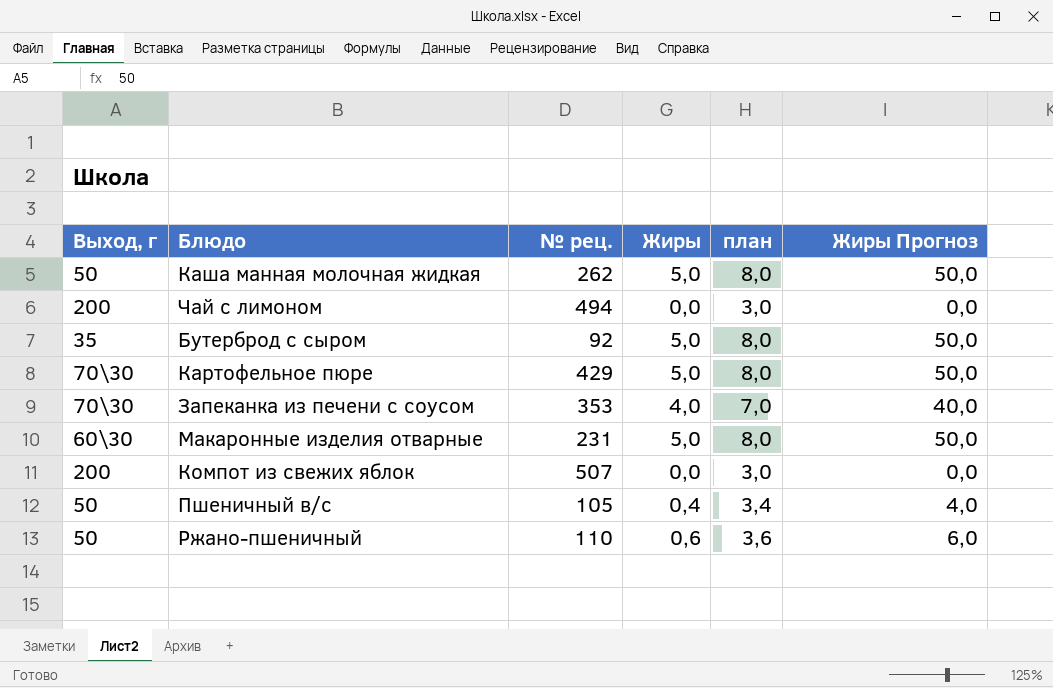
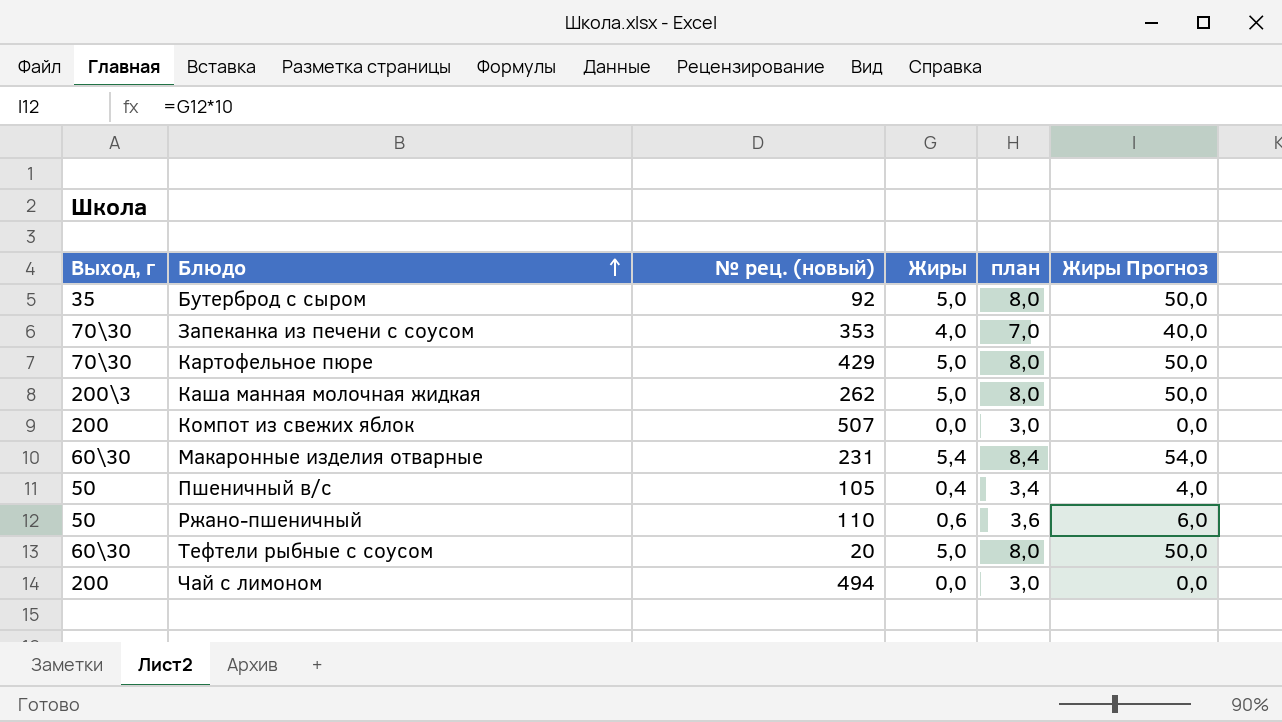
row order: none -> Блюдо ascending
column name: № рец. -> № рец. (новый)
Каша манная молочная жидкая | Выход, г: 50 -> 200\3
Макаронные изделия отварные | Жиры: 5,0 -> 5,4
Макаронные изделия отварные | план: 8,0 -> 8,4
Макаронные изделия отварные | Жиры Прогноз: 50,0 -> 54,0
row Тефтели рыбные с соусом: none -> 60\30 | 20 | 5,0 | 8,0 | 50,0

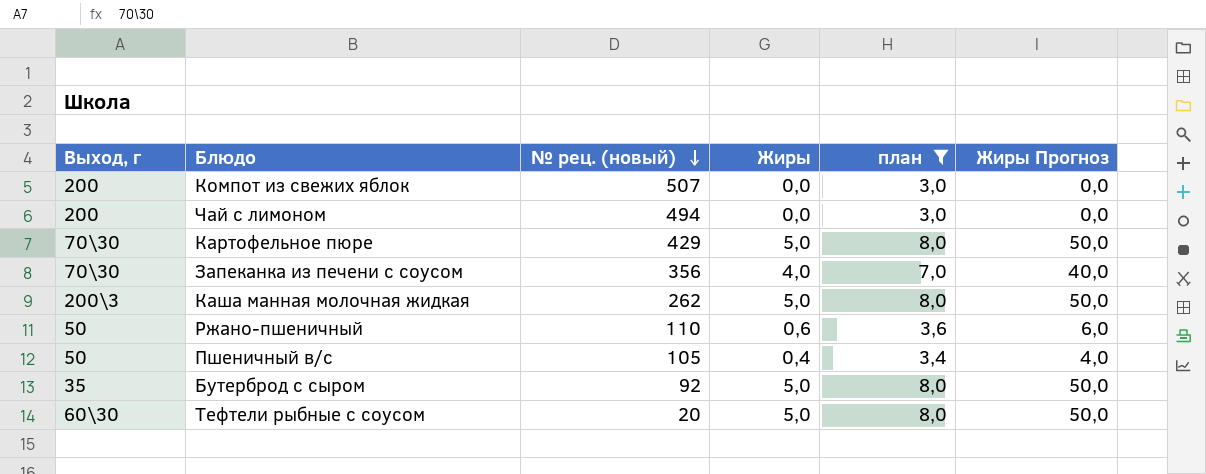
filter: none -> план != 8,4
row order: Блюдо ascending -> № рец. (новый) descending
Запеканка из печени с соусом | № рец. (новый): 353 -> 356

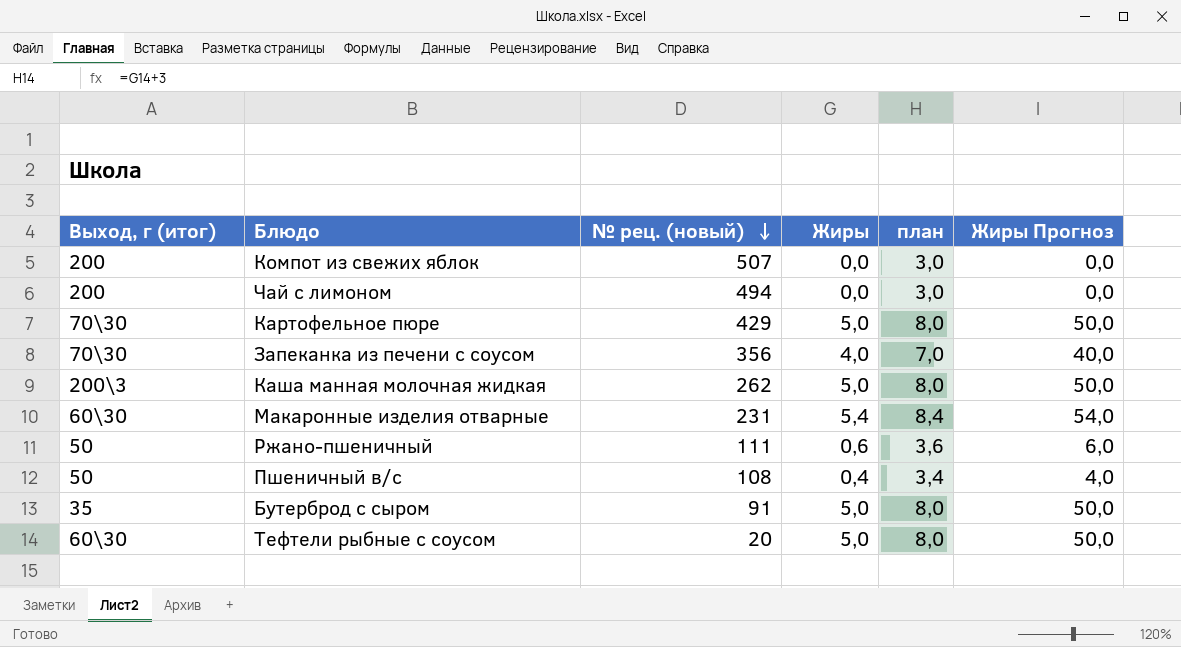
filter: план != 8,4 -> none
column name: Выход, г -> Выход, г (итог)
Ржано-пшеничный | № рец. (новый): 110 -> 111
Пшеничный в/с | № рец. (новый): 105 -> 108
Бутерброд с сыром | № рец. (новый): 92 -> 91

